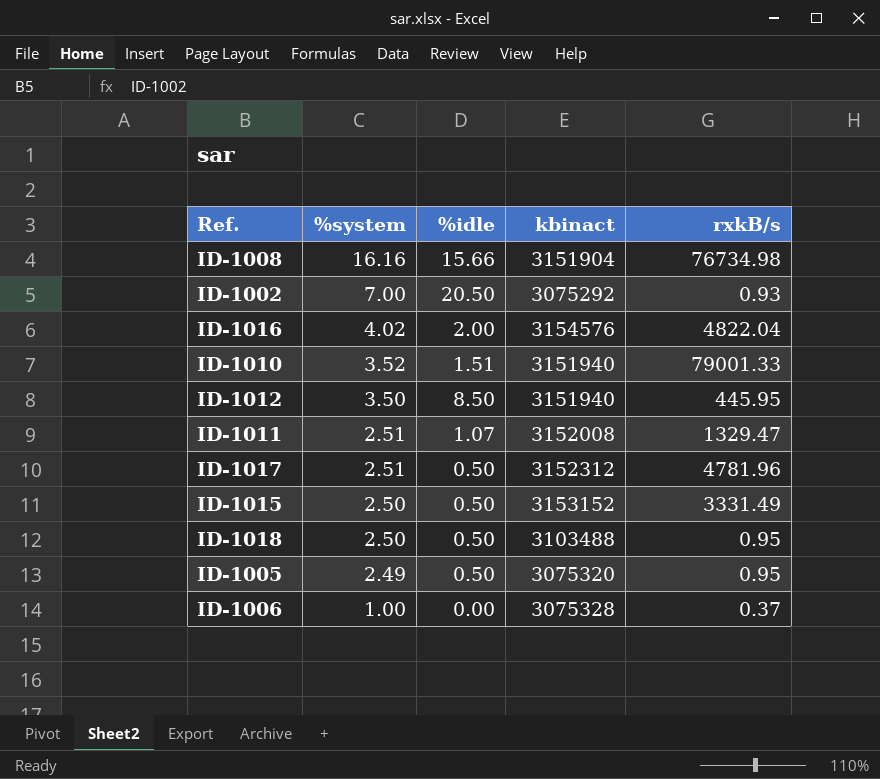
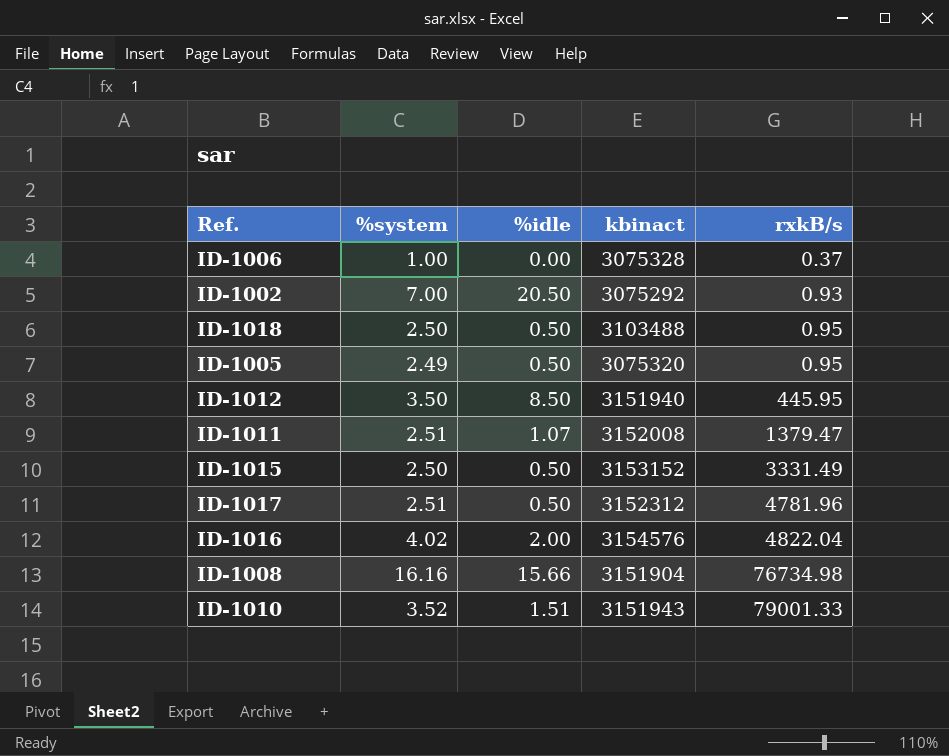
row order: %system descending -> rxkB/s ascending
ID-1011 | rxkB/s: 1329.47 -> 1379.47
ID-1010 | kbinact: 3151940 -> 3151943

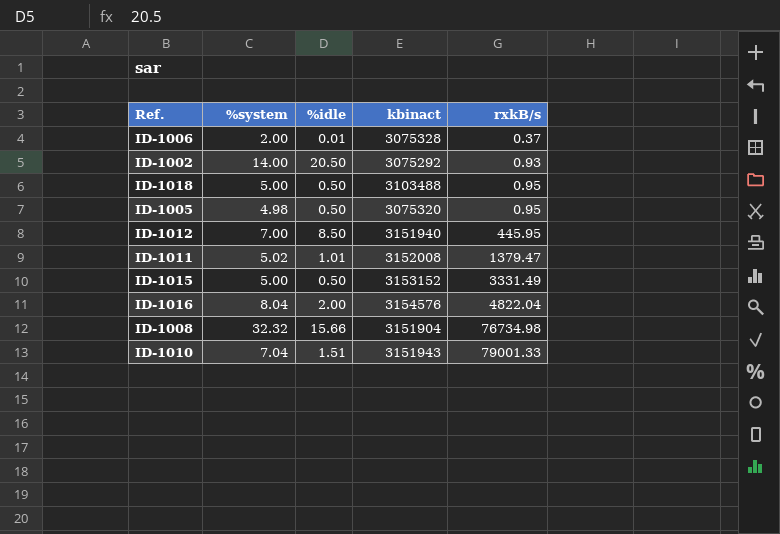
row ID-1017: 2.51 | 0.50 | 3152312 | 4781.96 -> none
ID-1006 | %system: 1.00 -> 2.00
ID-1006 | %idle: 0.00 -> 0.01
ID-1002 | %system: 7.00 -> 14.00
ID-1018 | %system: 2.50 -> 5.00
ID-1005 | %system: 2.49 -> 4.98
ID-1012 | %system: 3.50 -> 7.00
ID-1011 | %system: 2.51 -> 5.02
ID-1011 | %idle: 1.07 -> 1.01
ID-1015 | %system: 2.50 -> 5.00
ID-1016 | %system: 4.02 -> 8.04
ID-1008 | %system: 16.16 -> 32.32
ID-1010 | %system: 3.52 -> 7.04

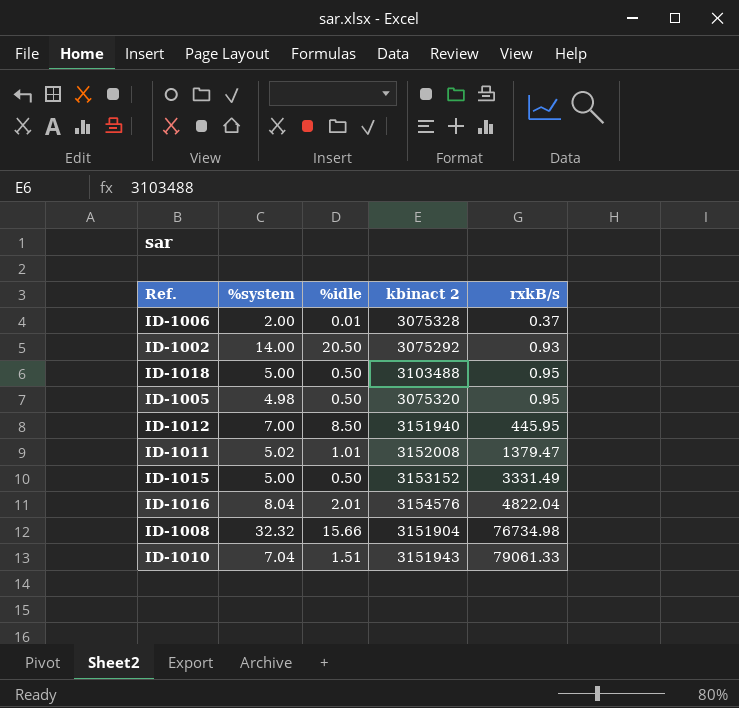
column name: kbinact -> kbinact 2
ID-1016 | %idle: 2.00 -> 2.01
ID-1010 | rxkB/s: 79001.33 -> 79061.33

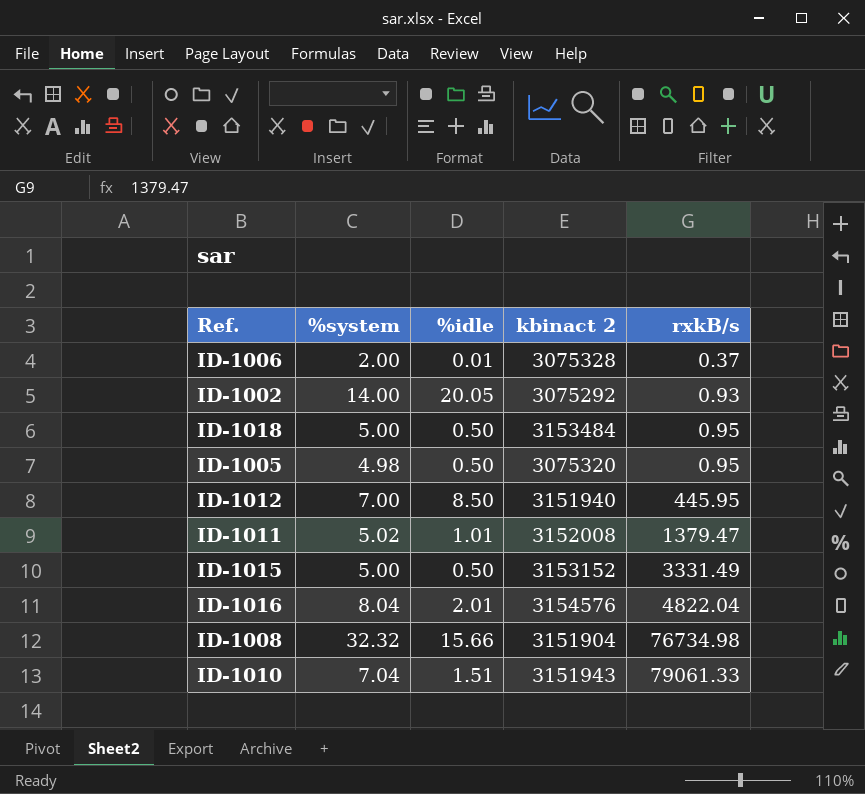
ID-1002 | %idle: 20.50 -> 20.05
ID-1018 | kbinact 2: 3103488 -> 3153484

